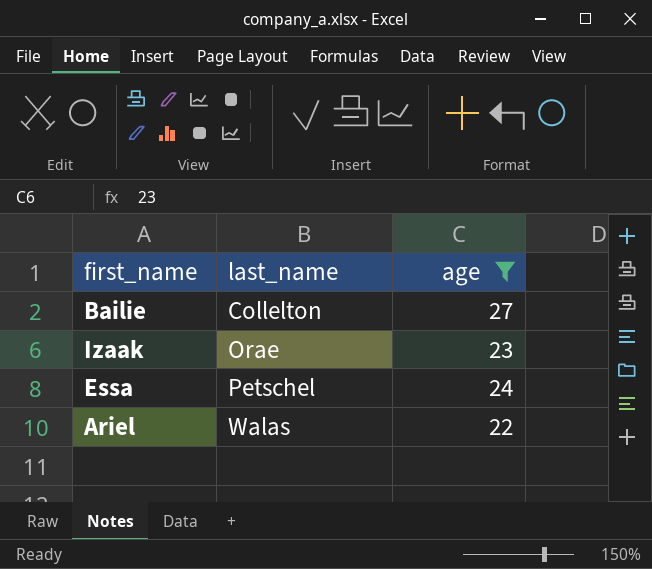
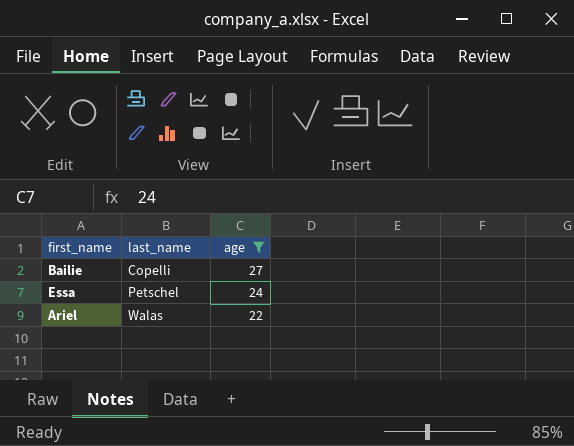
row Izaak: Orae | 23 -> none
Bailie | last_name: Collelton -> Copelli

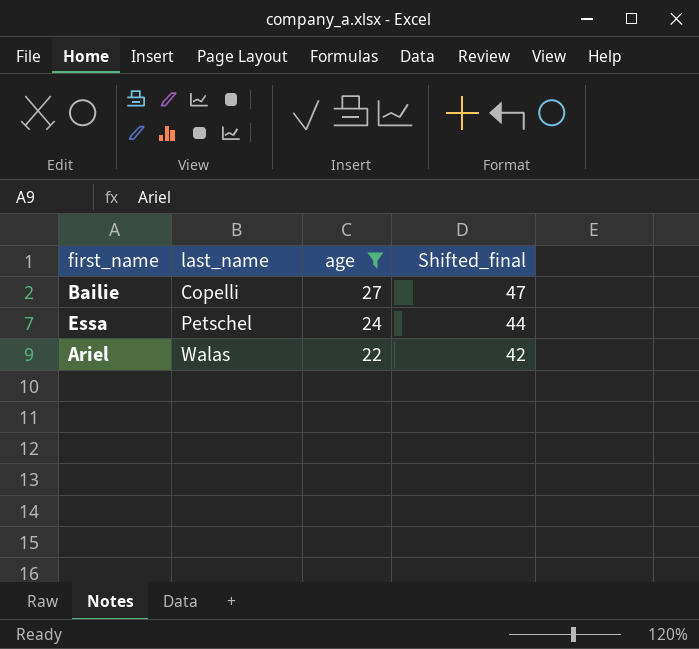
column Shifted_final | formula: none -> [age] + 20

